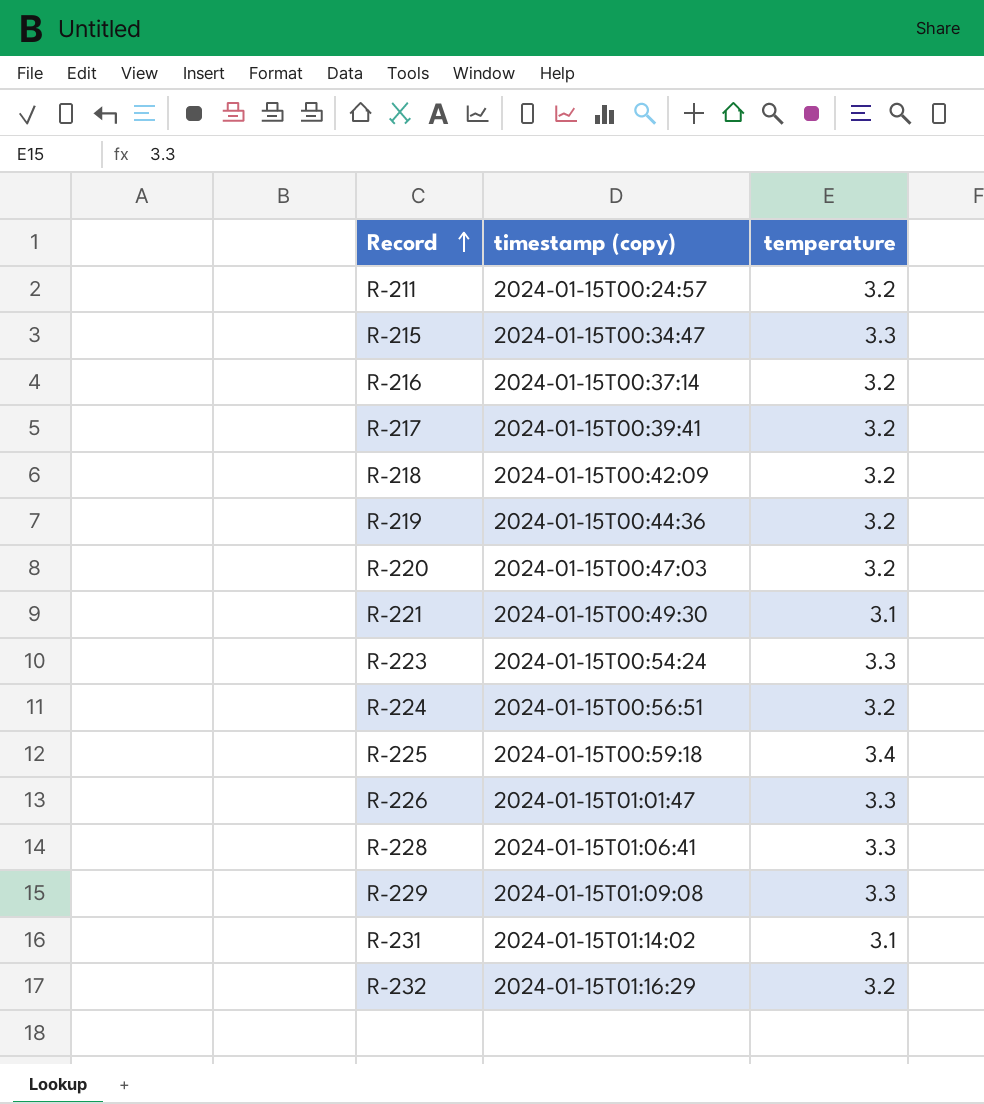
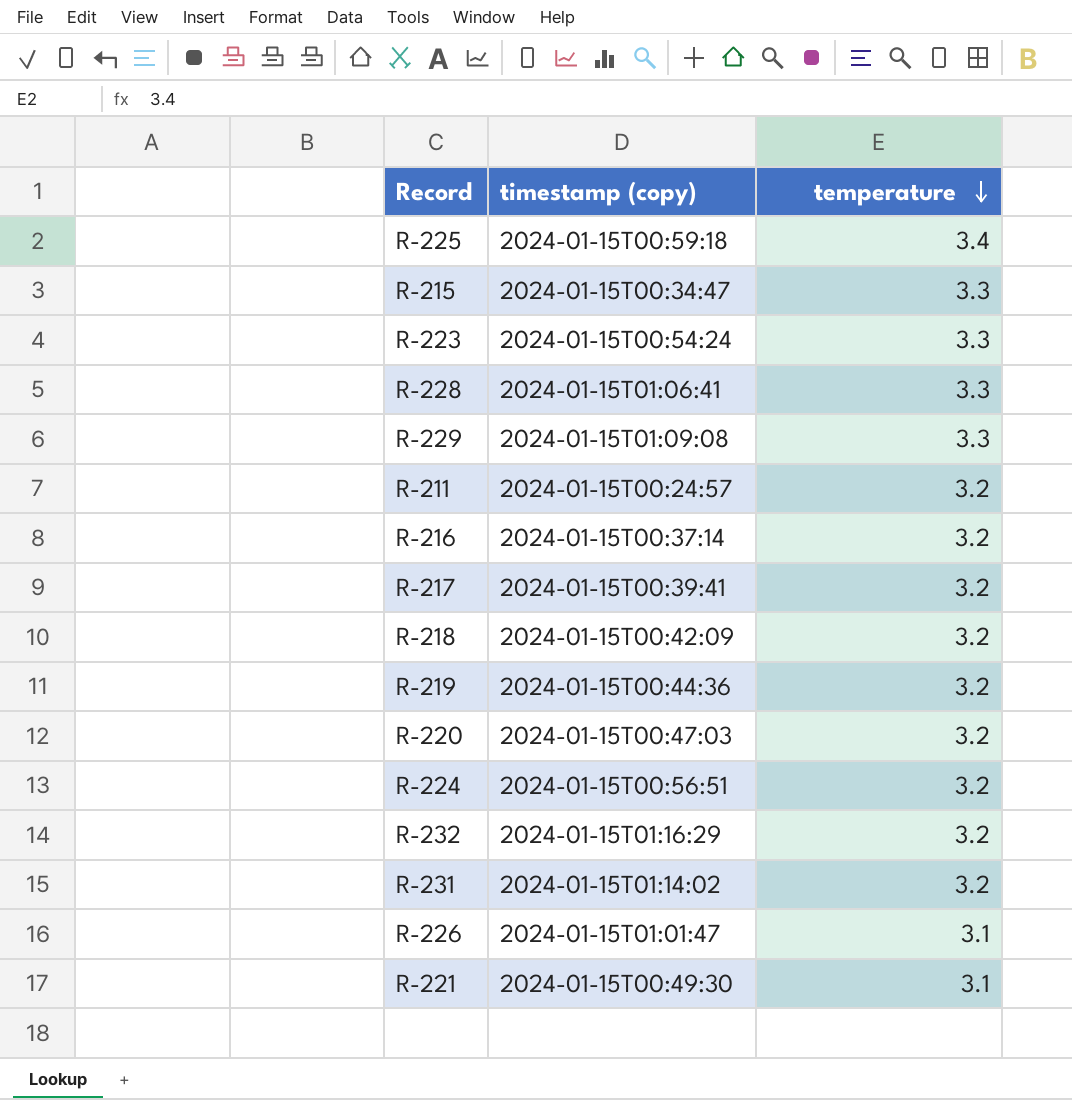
row order: Record ascending -> temperature descending
R-231 | temperature: 3.1 -> 3.2
R-226 | temperature: 3.3 -> 3.1

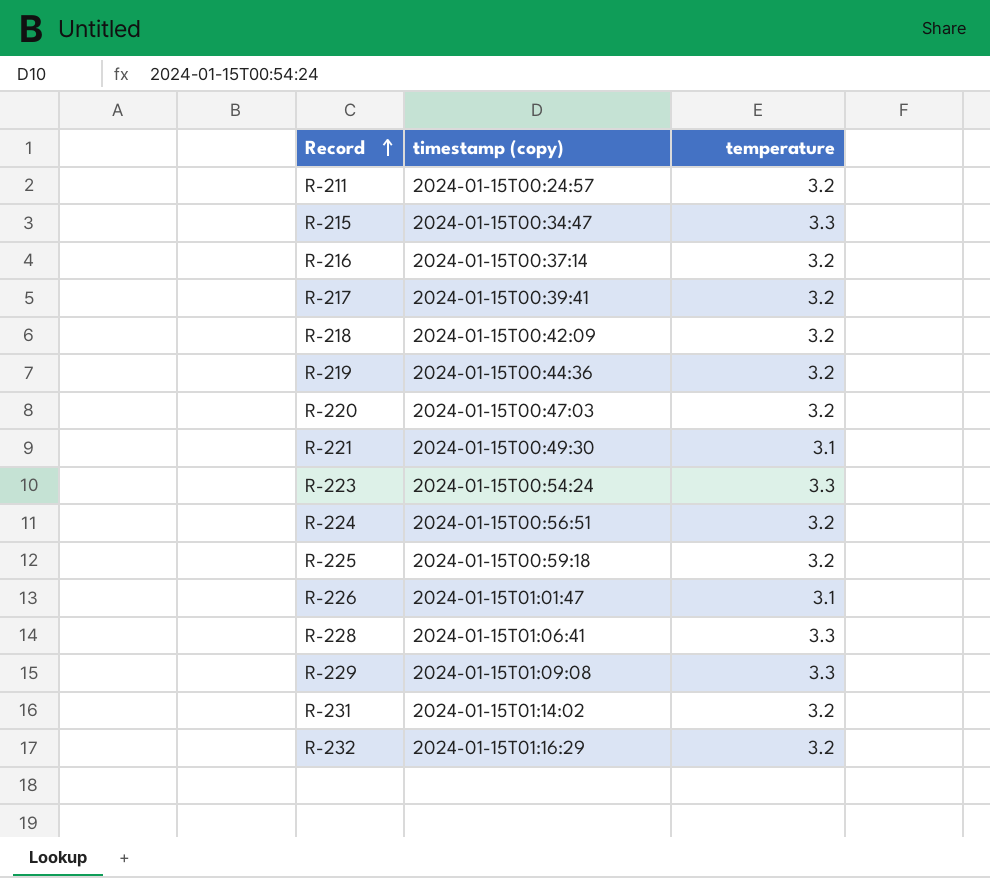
row order: temperature descending -> Record ascending
R-225 | temperature: 3.4 -> 3.2

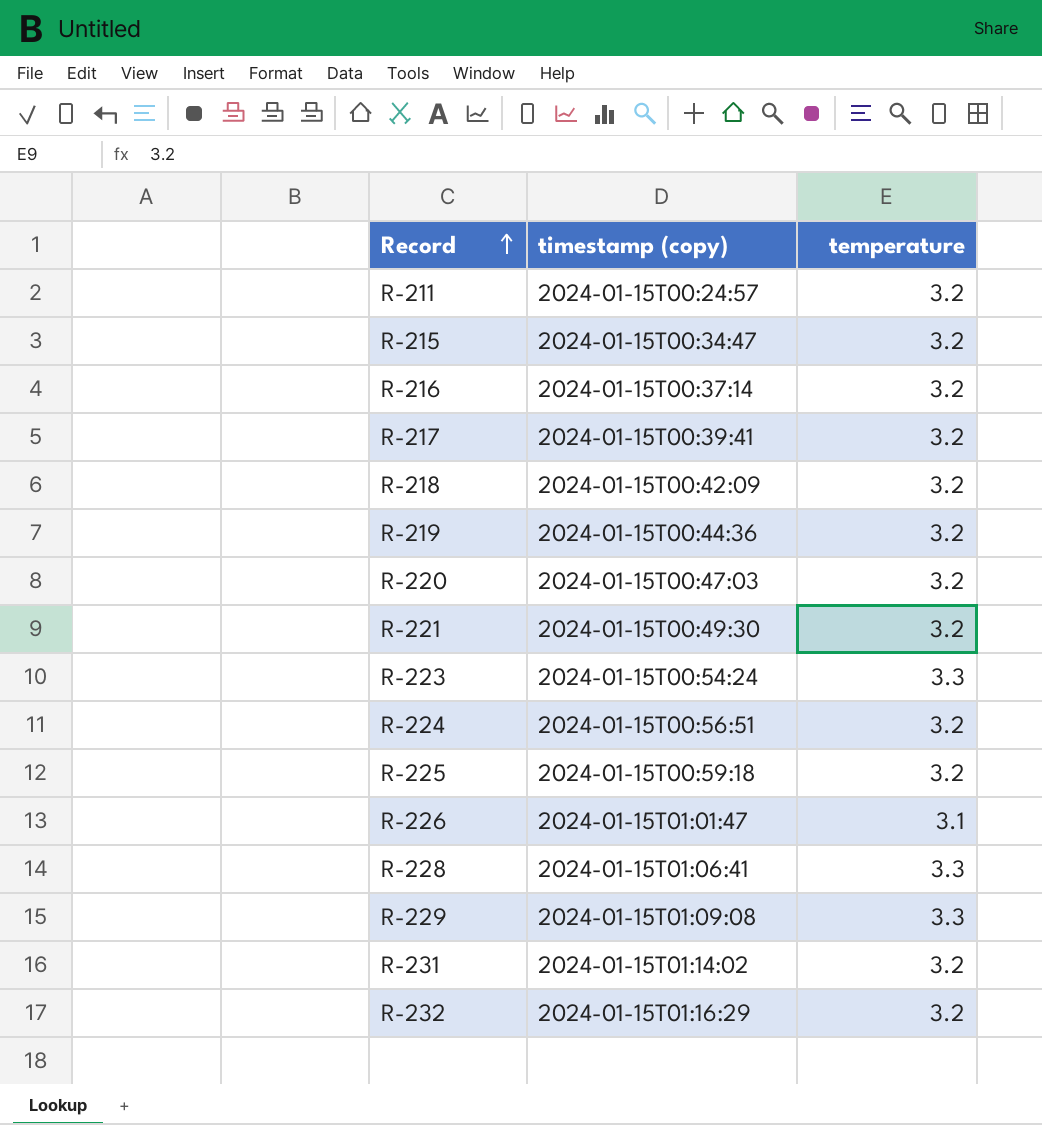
R-215 | temperature: 3.3 -> 3.2
R-221 | temperature: 3.1 -> 3.2

